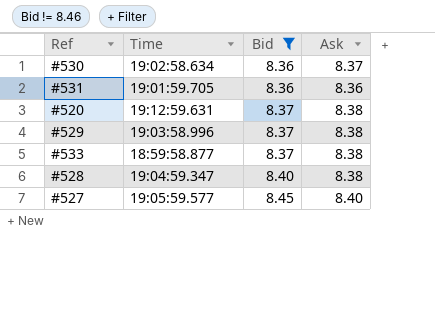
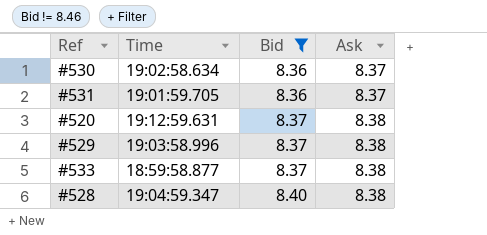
row #527: 19:05:59.577 | 8.45 | 8.40 -> none
#531 | Ask: 8.36 -> 8.37

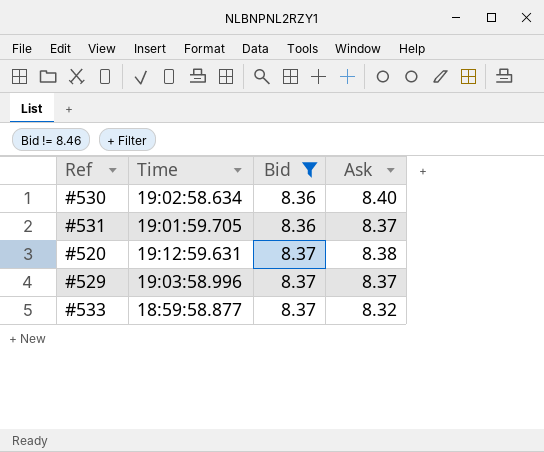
row #528: 19:04:59.347 | 8.40 | 8.38 -> none
#530 | Ask: 8.37 -> 8.40
#529 | Ask: 8.38 -> 8.37
#533 | Ask: 8.38 -> 8.32

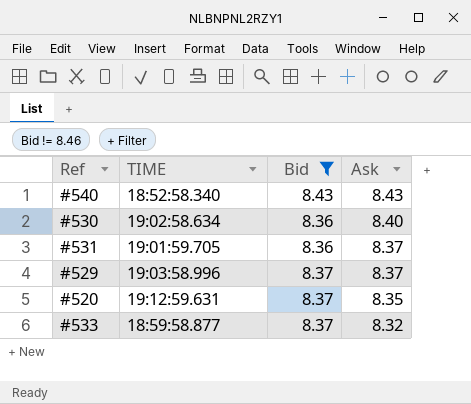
row order: Bid ascending -> Ask descending
column name: Time -> TIME
row #540: none -> 18:52:58.340 | 8.43 | 8.43
#520 | Ask: 8.38 -> 8.35

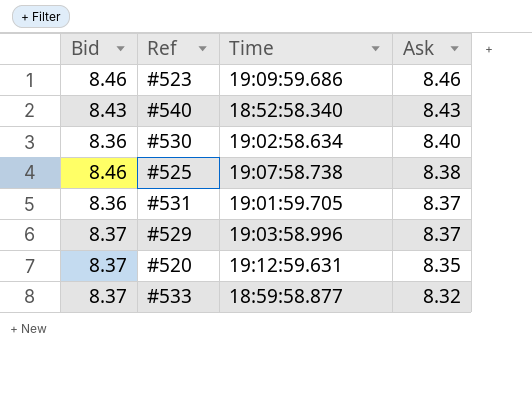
filter: Bid != 8.46 -> none
column Bid | position: 3 -> 1
column name: TIME -> Time

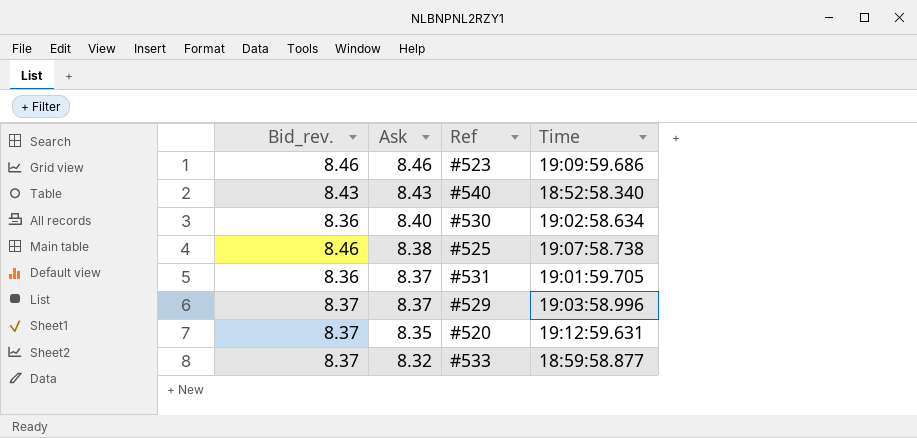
column name: Bid -> Bid_rev.
column Ask | position: 4 -> 2

